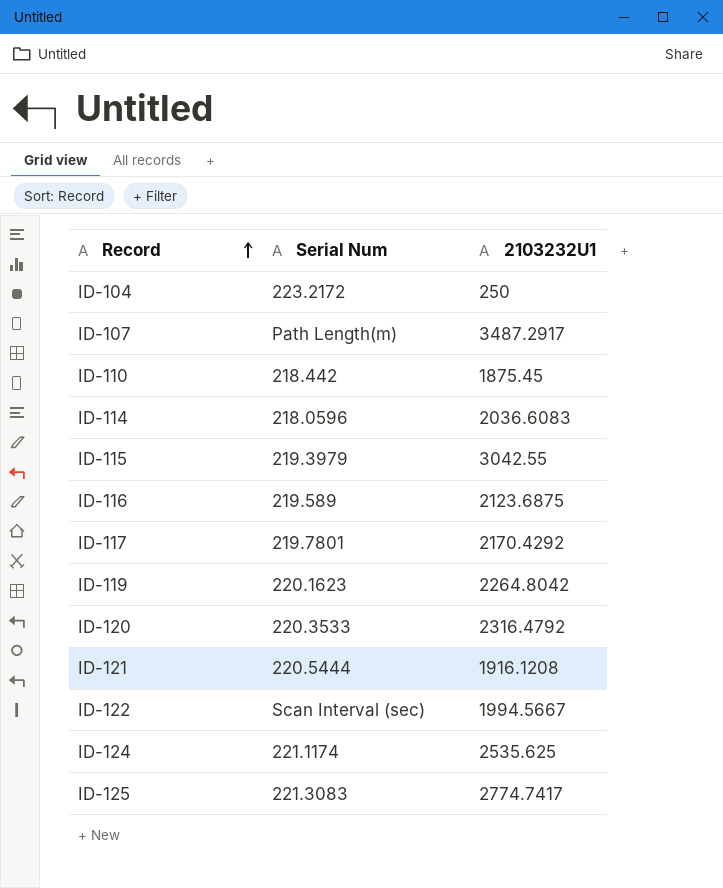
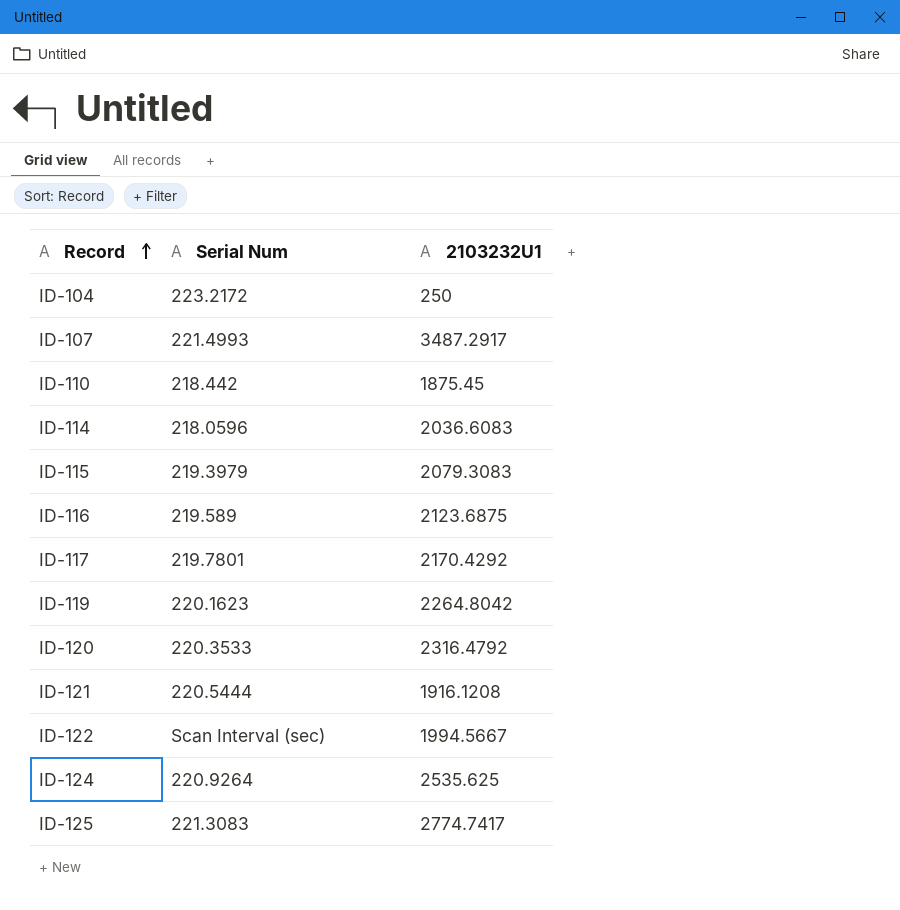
ID-107 | Serial Num: Path Length(m) -> 221.4993
ID-115 | 2103232U1: 3042.55 -> 2079.3083
ID-124 | Serial Num: 221.1174 -> 220.9264

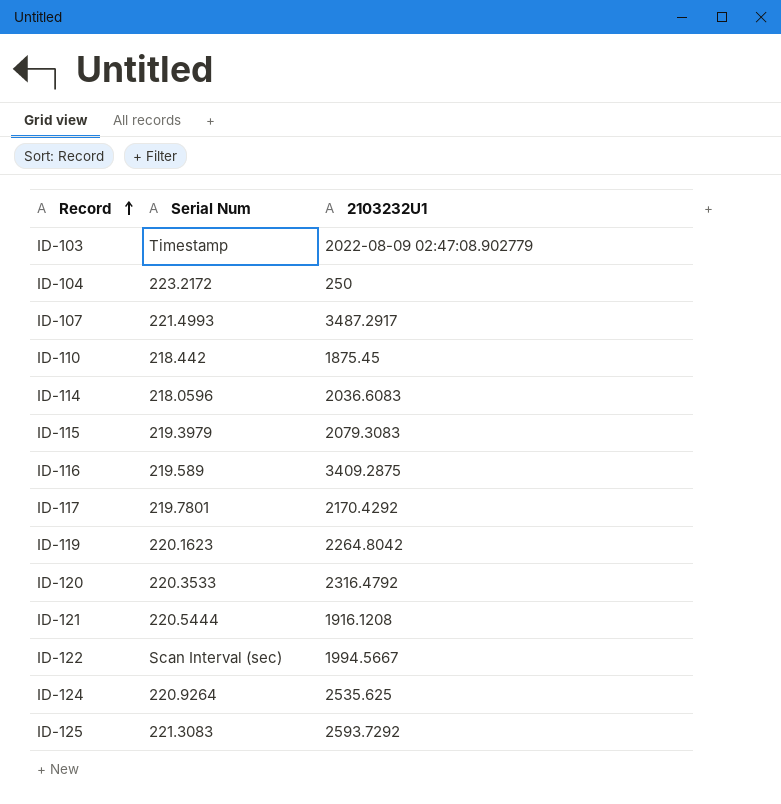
row ID-103: none -> Timestamp | 2022-08-09 02:47:08.902779
ID-116 | 2103232U1: 2123.6875 -> 3409.2875
ID-125 | 2103232U1: 2774.7417 -> 2593.7292

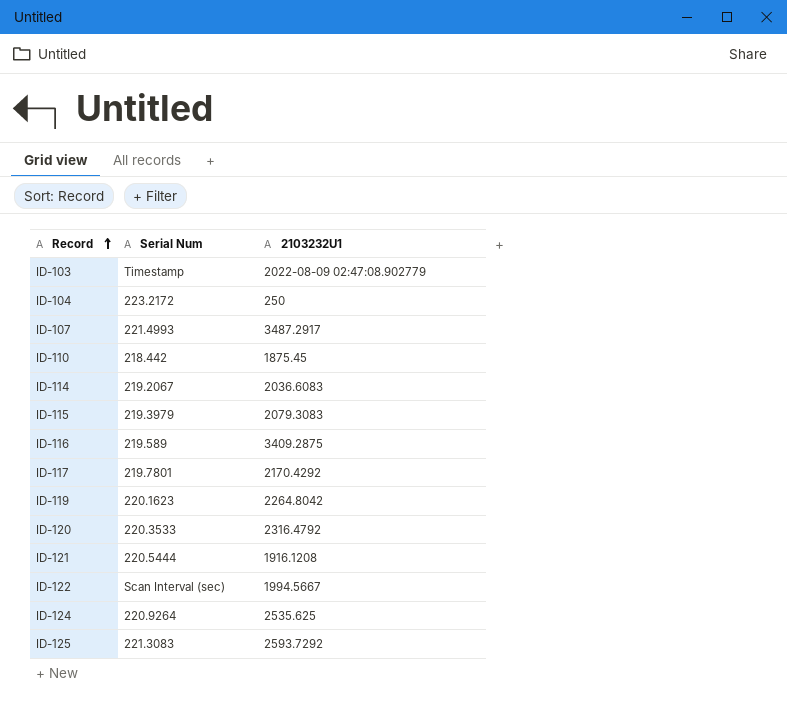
ID-114 | Serial Num: 218.0596 -> 219.2067

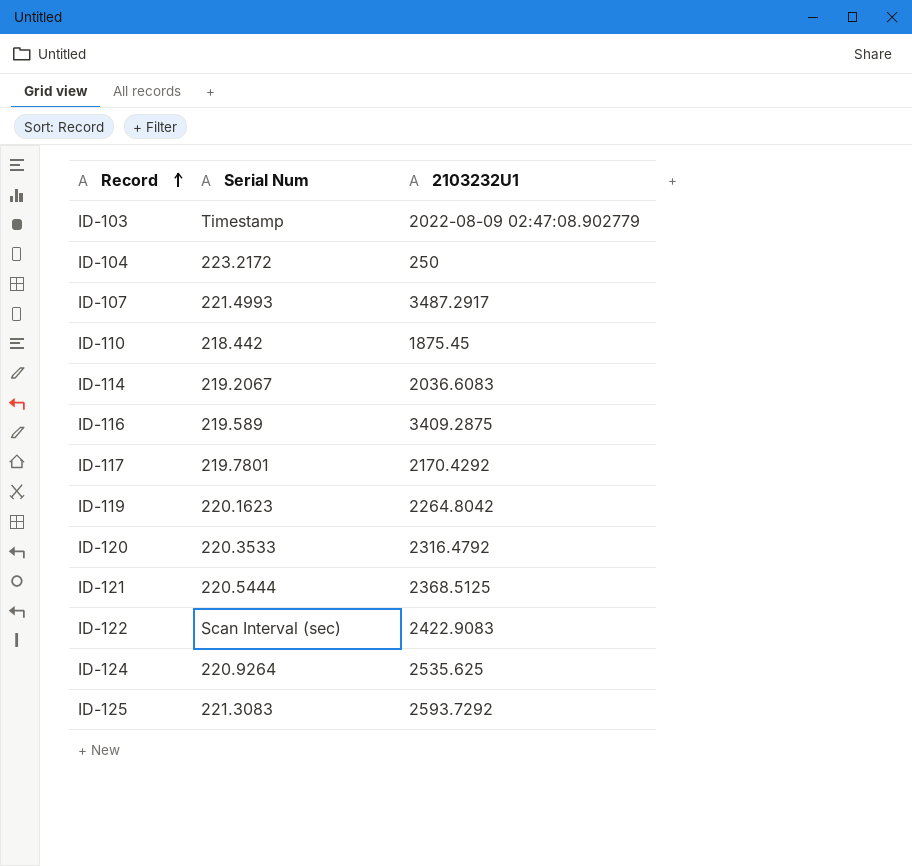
row ID-115: 219.3979 | 2079.3083 -> none
ID-121 | 2103232U1: 1916.1208 -> 2368.5125
ID-122 | 2103232U1: 1994.5667 -> 2422.9083

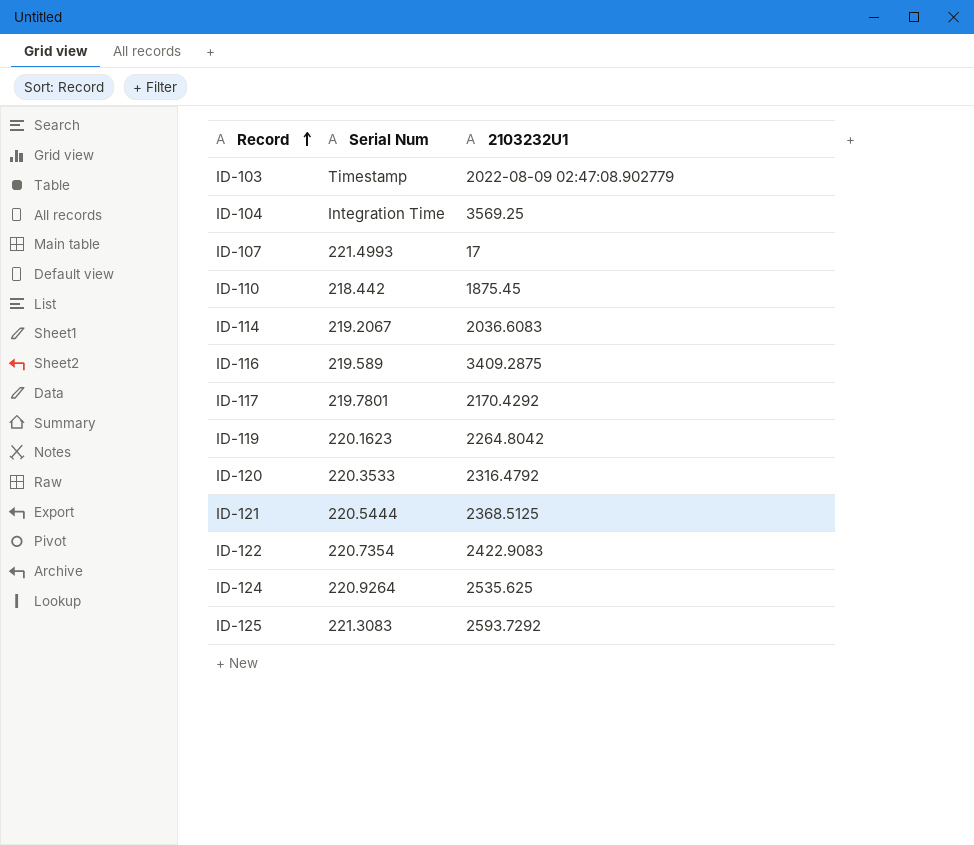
ID-104 | Serial Num: 223.2172 -> Integration Time
ID-104 | 2103232U1: 250 -> 3569.25
ID-107 | 2103232U1: 3487.2917 -> 17
ID-122 | Serial Num: Scan Interval (sec) -> 220.7354

